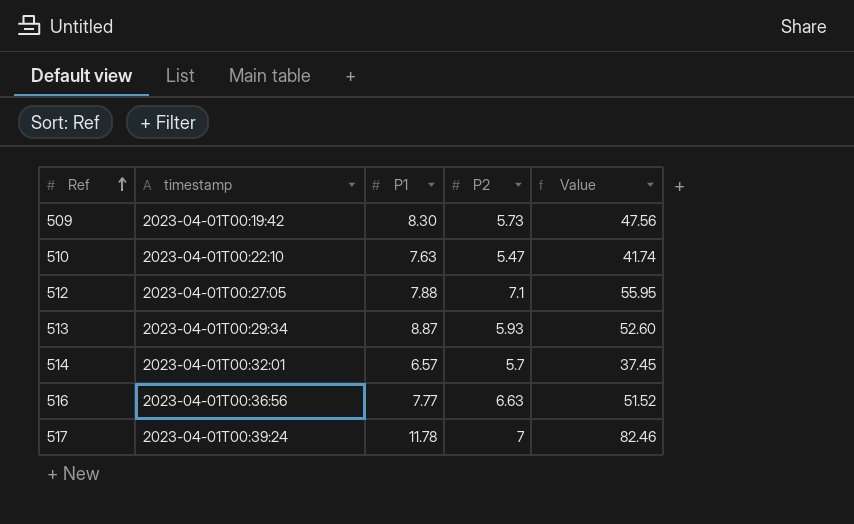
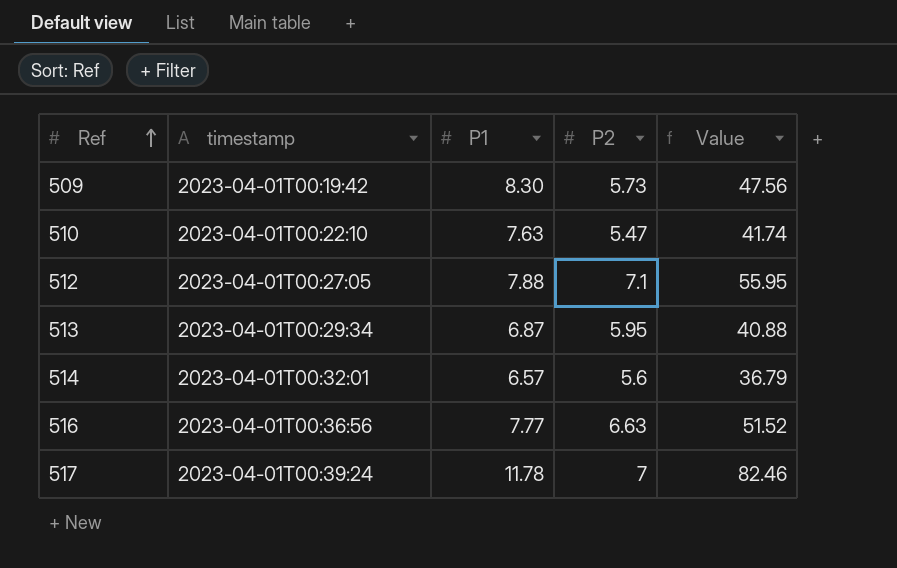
513 | P1: 8.87 -> 6.87
513 | P2: 5.93 -> 5.95
513 | Value: 52.60 -> 40.88
514 | P2: 5.7 -> 5.6
514 | Value: 37.45 -> 36.79

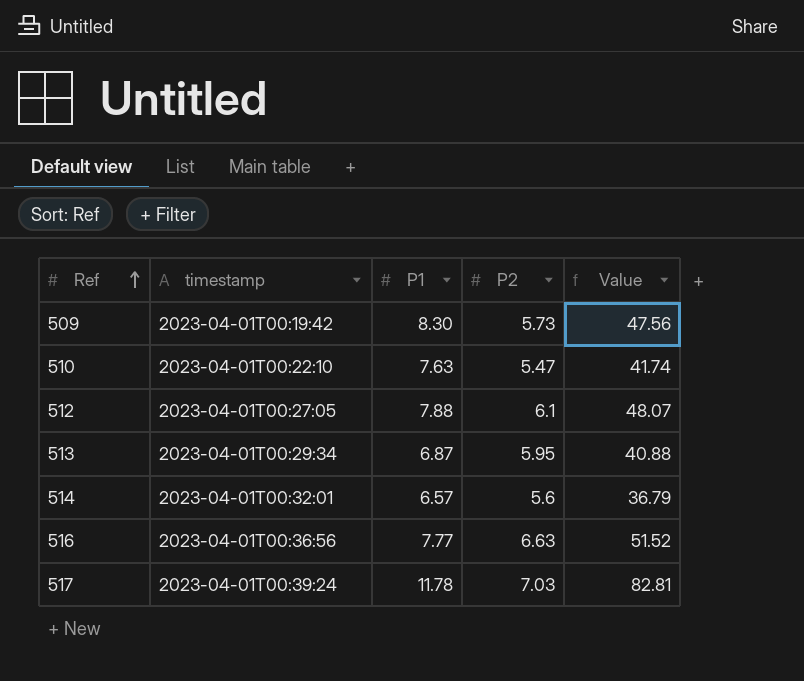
512 | P2: 7.1 -> 6.1
512 | Value: 55.95 -> 48.07
517 | P2: 7 -> 7.03
517 | Value: 82.46 -> 82.81

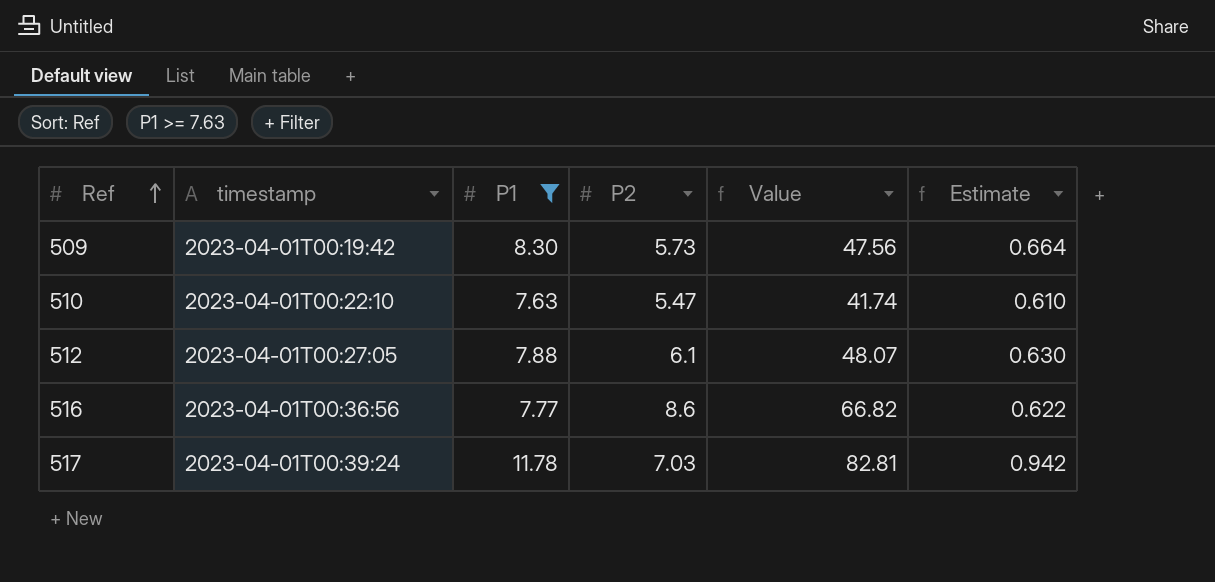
filter: none -> P1 >= 7.63
column Estimate | formula: none -> [P1] * 0.08
516 | P2: 6.63 -> 8.6
516 | Value: 51.52 -> 66.82

